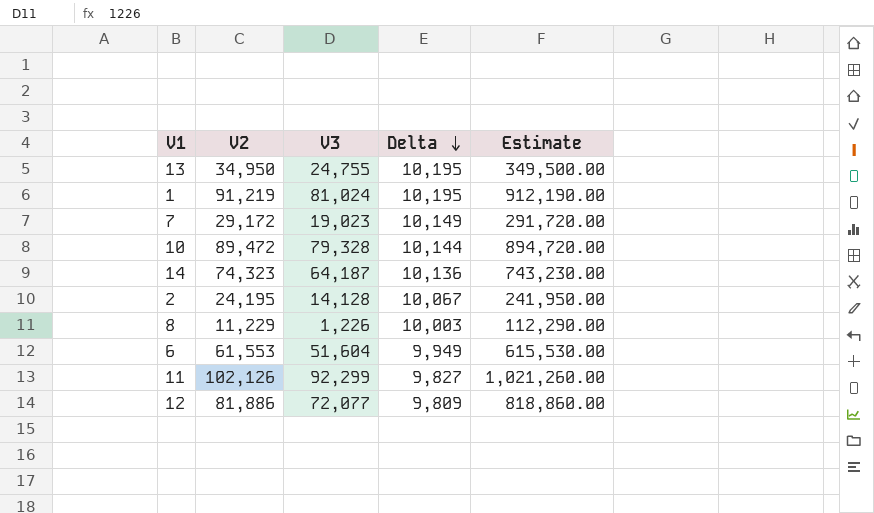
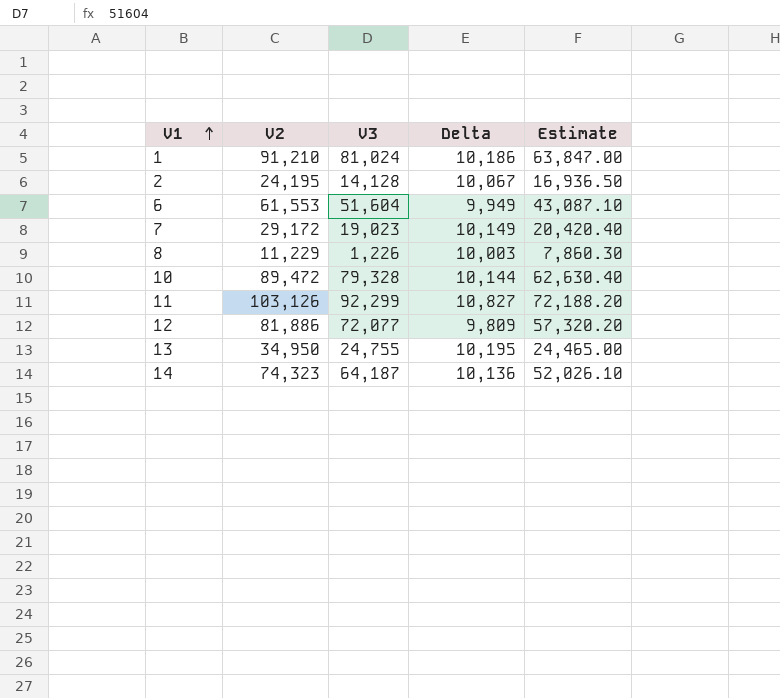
row order: Delta descending -> V1 ascending
column Estimate | formula: [V2] * 10 -> [V2] * 0.7
1 | V2: 91,219 -> 91,210
1 | Delta: 10,195 -> 10,186
11 | V2: 102,126 -> 103,126
11 | Delta: 9,827 -> 10,827

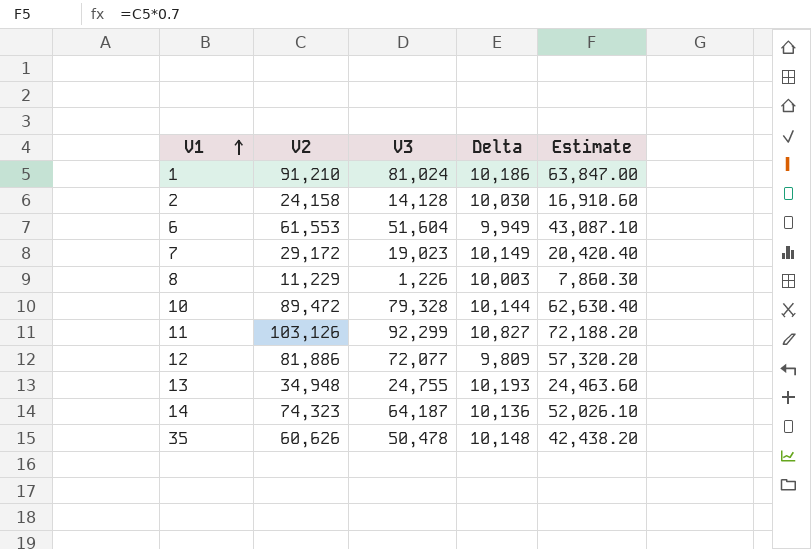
2 | V2: 24,195 -> 24,158
2 | Delta: 10,067 -> 10,030
2 | Estimate: 16,936.50 -> 16,910.60
13 | V2: 34,950 -> 34,948
13 | Delta: 10,195 -> 10,193
13 | Estimate: 24,465.00 -> 24,463.60
row 35: none -> 60,626 | 50,478 | 10,148 | 42,438.20

